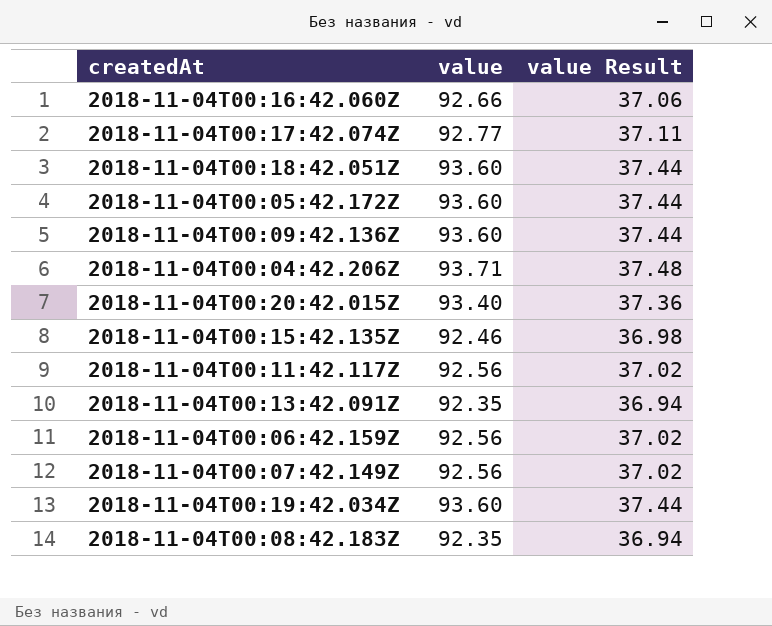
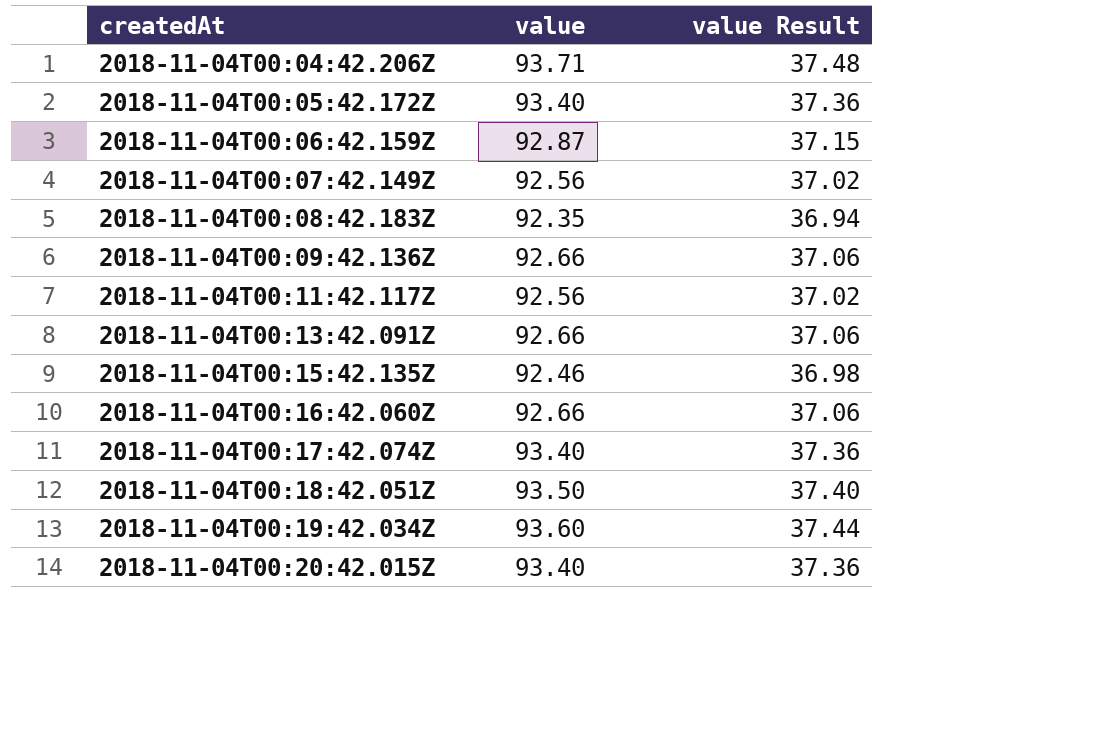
row order: none -> createdAt ascending
2018-11-04T00:05:42.172Z | value: 93.60 -> 93.40
2018-11-04T00:05:42.172Z | value Result: 37.44 -> 37.36
2018-11-04T00:06:42.159Z | value: 92.56 -> 92.87
2018-11-04T00:06:42.159Z | value Result: 37.02 -> 37.15
2018-11-04T00:09:42.136Z | value: 93.60 -> 92.66
2018-11-04T00:09:42.136Z | value Result: 37.44 -> 37.06
2018-11-04T00:13:42.091Z | value: 92.35 -> 92.66
2018-11-04T00:13:42.091Z | value Result: 36.94 -> 37.06
2018-11-04T00:17:42.074Z | value: 92.77 -> 93.40
2018-11-04T00:17:42.074Z | value Result: 37.11 -> 37.36
2018-11-04T00:18:42.051Z | value: 93.60 -> 93.50
2018-11-04T00:18:42.051Z | value Result: 37.44 -> 37.40

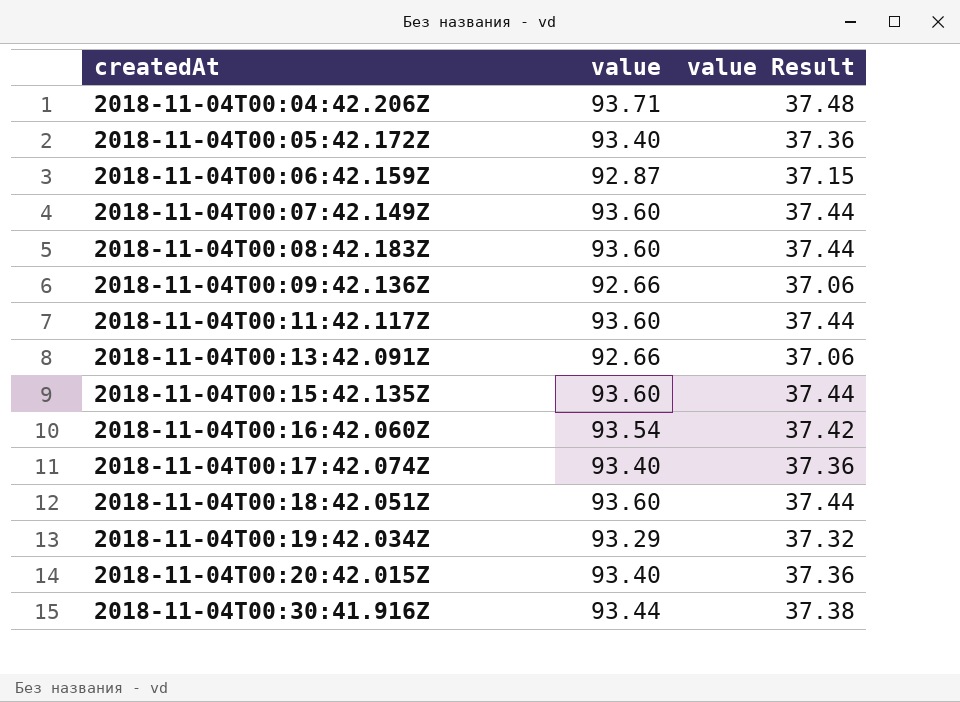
2018-11-04T00:07:42.149Z | value: 92.56 -> 93.60
2018-11-04T00:07:42.149Z | value Result: 37.02 -> 37.44
2018-11-04T00:08:42.183Z | value: 92.35 -> 93.60
2018-11-04T00:08:42.183Z | value Result: 36.94 -> 37.44
2018-11-04T00:11:42.117Z | value: 92.56 -> 93.60
2018-11-04T00:11:42.117Z | value Result: 37.02 -> 37.44
2018-11-04T00:15:42.135Z | value: 92.46 -> 93.60
2018-11-04T00:15:42.135Z | value Result: 36.98 -> 37.44
2018-11-04T00:16:42.060Z | value: 92.66 -> 93.54
2018-11-04T00:16:42.060Z | value Result: 37.06 -> 37.42
2018-11-04T00:18:42.051Z | value: 93.50 -> 93.60
2018-11-04T00:18:42.051Z | value Result: 37.40 -> 37.44
2018-11-04T00:19:42.034Z | value: 93.60 -> 93.29
2018-11-04T00:19:42.034Z | value Result: 37.44 -> 37.32
row 2018-11-04T00:30:41.916Z: none -> 93.44 | 37.38

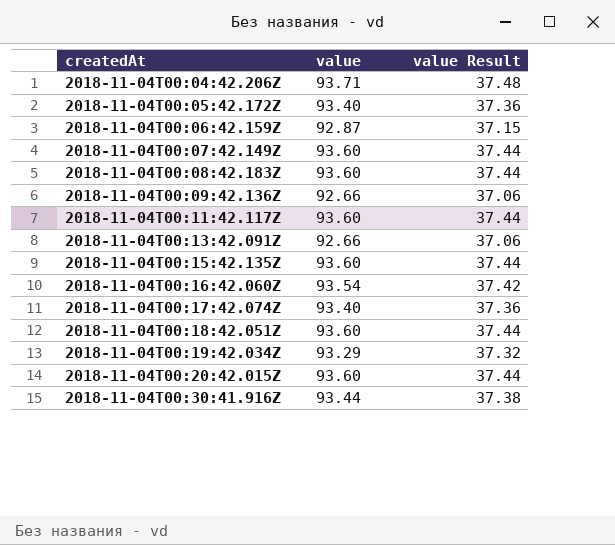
2018-11-04T00:20:42.015Z | value: 93.40 -> 93.60
2018-11-04T00:20:42.015Z | value Result: 37.36 -> 37.44

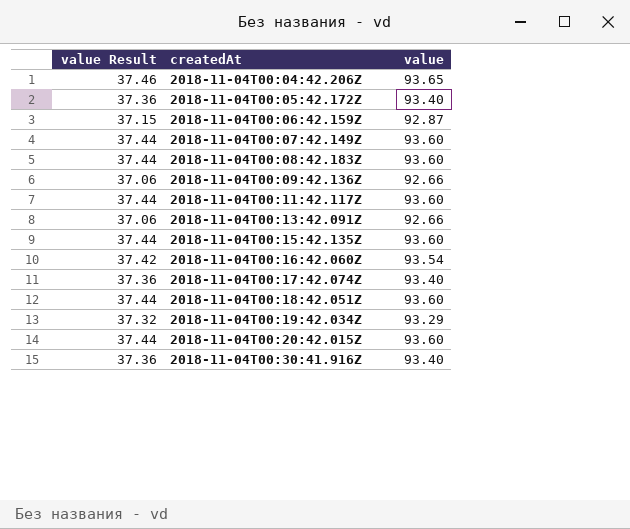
column value Result | position: 3 -> 1
2018-11-04T00:04:42.206Z | value Result: 37.48 -> 37.46
2018-11-04T00:04:42.206Z | value: 93.71 -> 93.65
2018-11-04T00:30:41.916Z | value Result: 37.38 -> 37.36
2018-11-04T00:30:41.916Z | value: 93.44 -> 93.40

